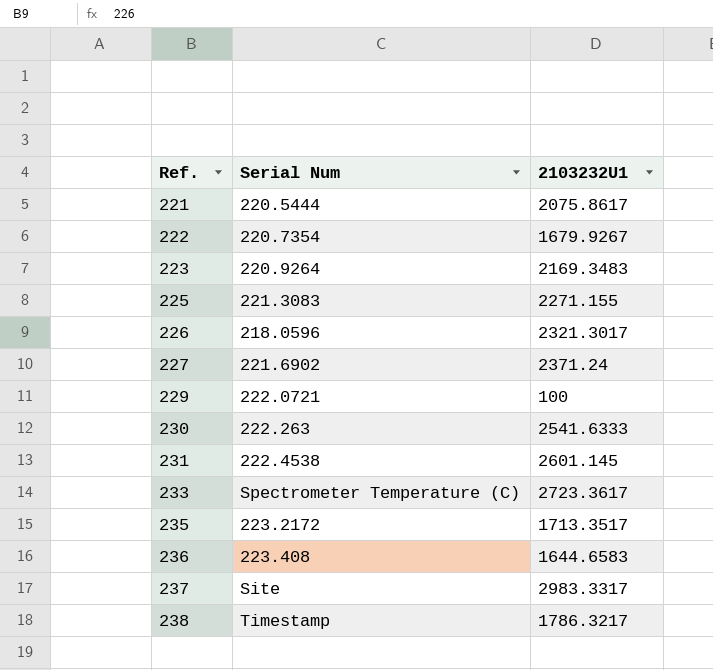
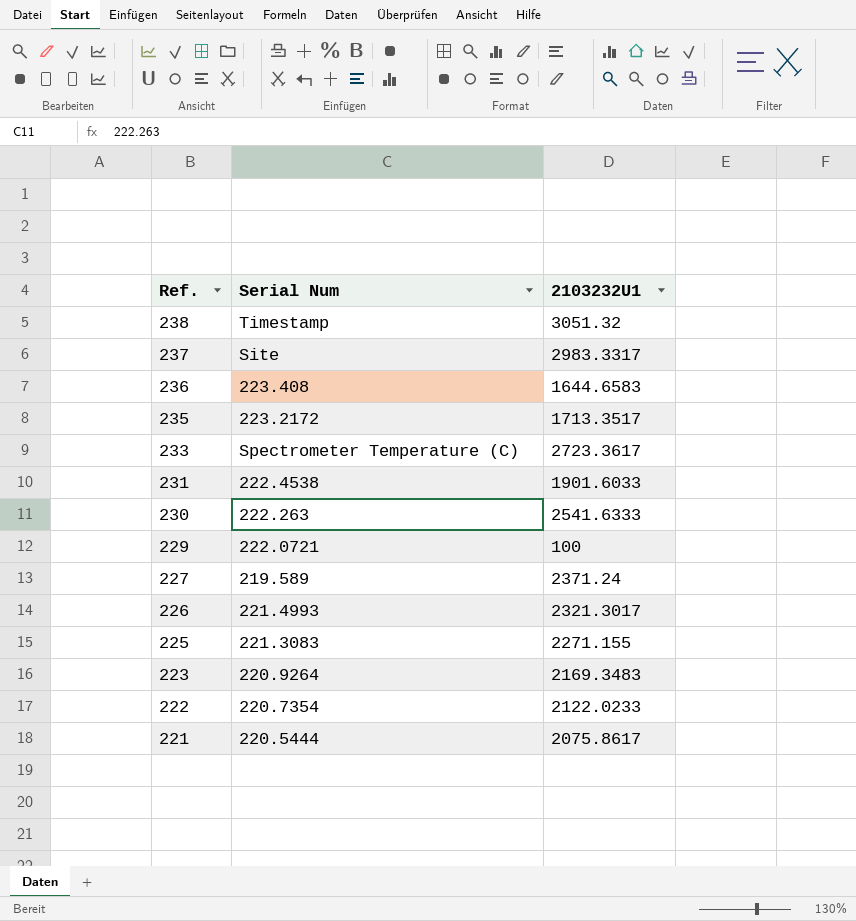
row order: Ref. ascending -> Ref. descending
238 | 2103232U1: 1786.3217 -> 3051.32
231 | 2103232U1: 2601.145 -> 1901.6033
227 | Serial Num: 221.6902 -> 219.589
226 | Serial Num: 218.0596 -> 221.4993
222 | 2103232U1: 1679.9267 -> 2122.0233

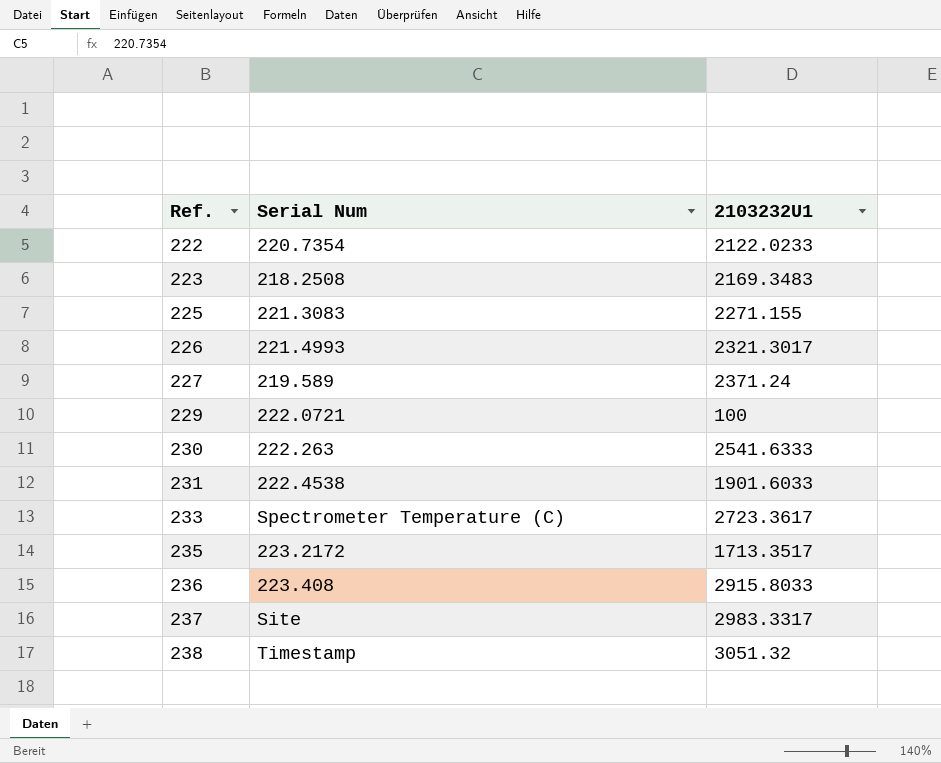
row order: Ref. descending -> Ref. ascending
row 221: 220.5444 | 2075.8617 -> none
223 | Serial Num: 220.9264 -> 218.2508
236 | 2103232U1: 1644.6583 -> 2915.8033

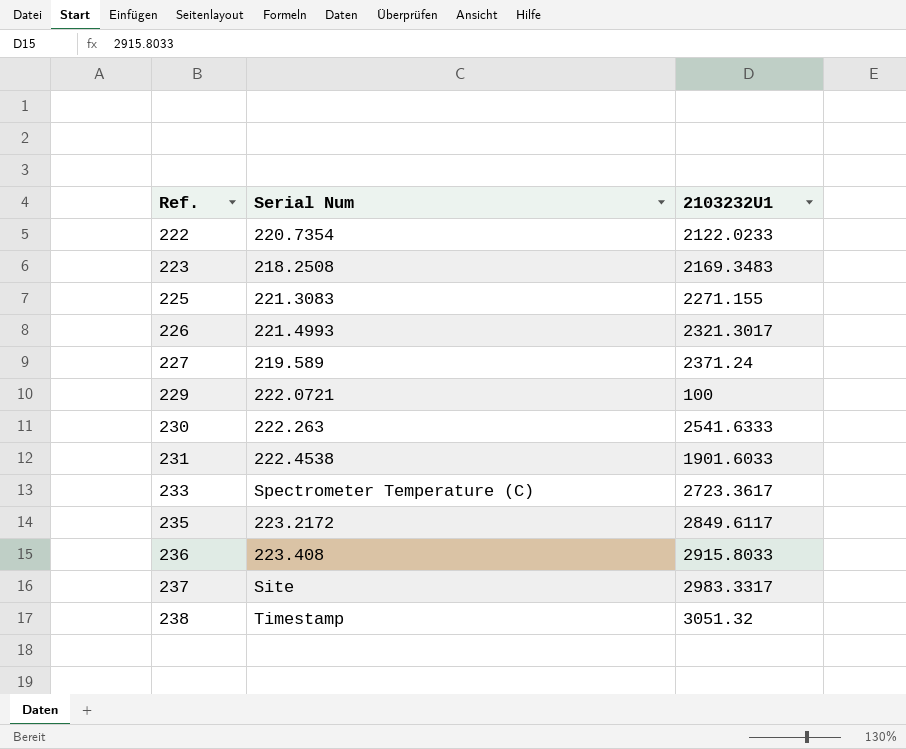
235 | 2103232U1: 1713.3517 -> 2849.6117

